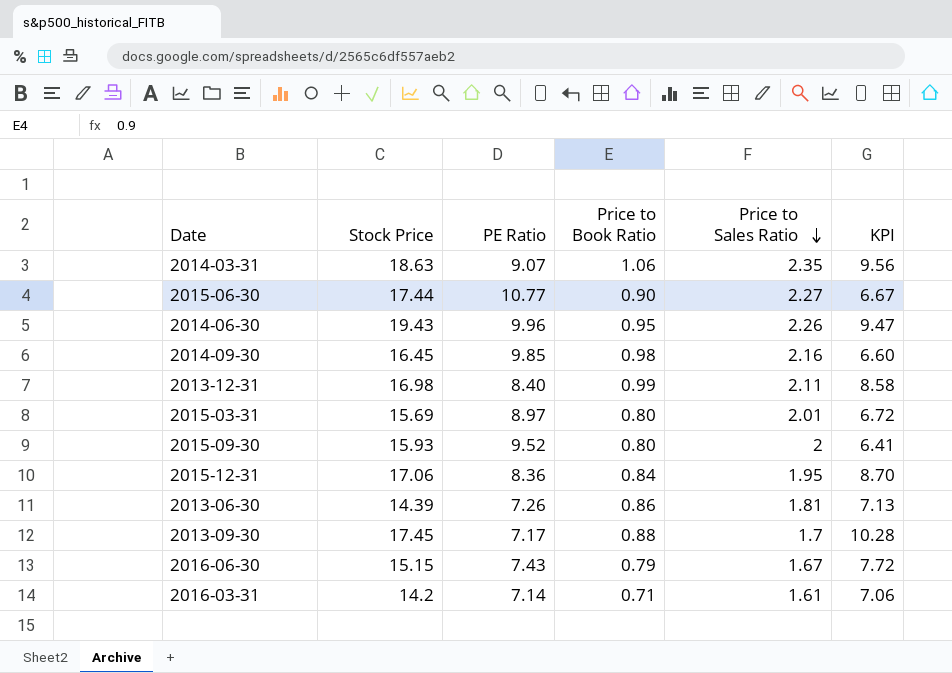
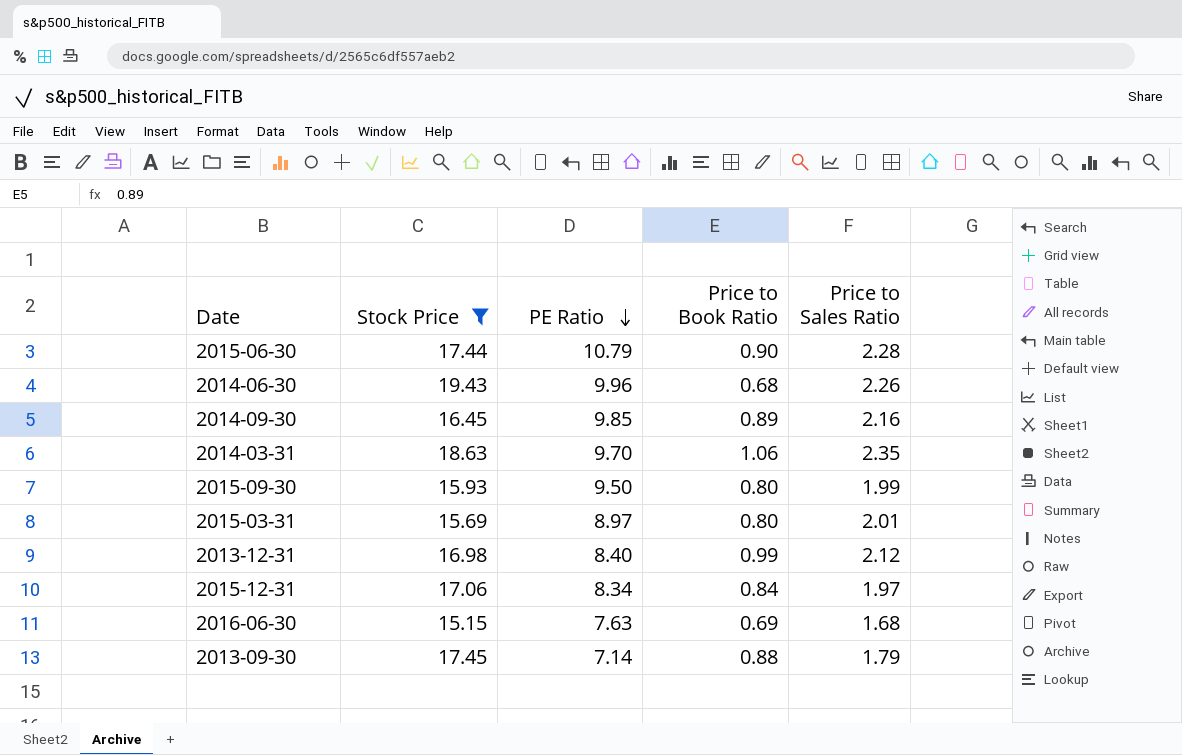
filter: none -> Stock Price >= 15.15
row order: Price to Sales Ratio descending -> PE Ratio descending
column KPI | formula: [Stock Price] - [PE Ratio] -> none
2015-06-30 | PE Ratio: 10.77 -> 10.79
2015-06-30 | Price to Sales Ratio: 2.27 -> 2.28
2014-06-30 | Price to Book Ratio: 0.95 -> 0.68
2014-09-30 | Price to Book Ratio: 0.98 -> 0.89
2014-03-31 | PE Ratio: 9.07 -> 9.70
2015-09-30 | PE Ratio: 9.52 -> 9.50
2015-09-30 | Price to Sales Ratio: 2 -> 1.99
2013-12-31 | Price to Sales Ratio: 2.11 -> 2.12
2015-12-31 | PE Ratio: 8.36 -> 8.34
2015-12-31 | Price to Sales Ratio: 1.95 -> 1.97
2016-06-30 | PE Ratio: 7.43 -> 7.63
2016-06-30 | Price to Book Ratio: 0.79 -> 0.69
2016-06-30 | Price to Sales Ratio: 1.67 -> 1.68
2013-09-30 | PE Ratio: 7.17 -> 7.14
2013-09-30 | Price to Sales Ratio: 1.7 -> 1.79

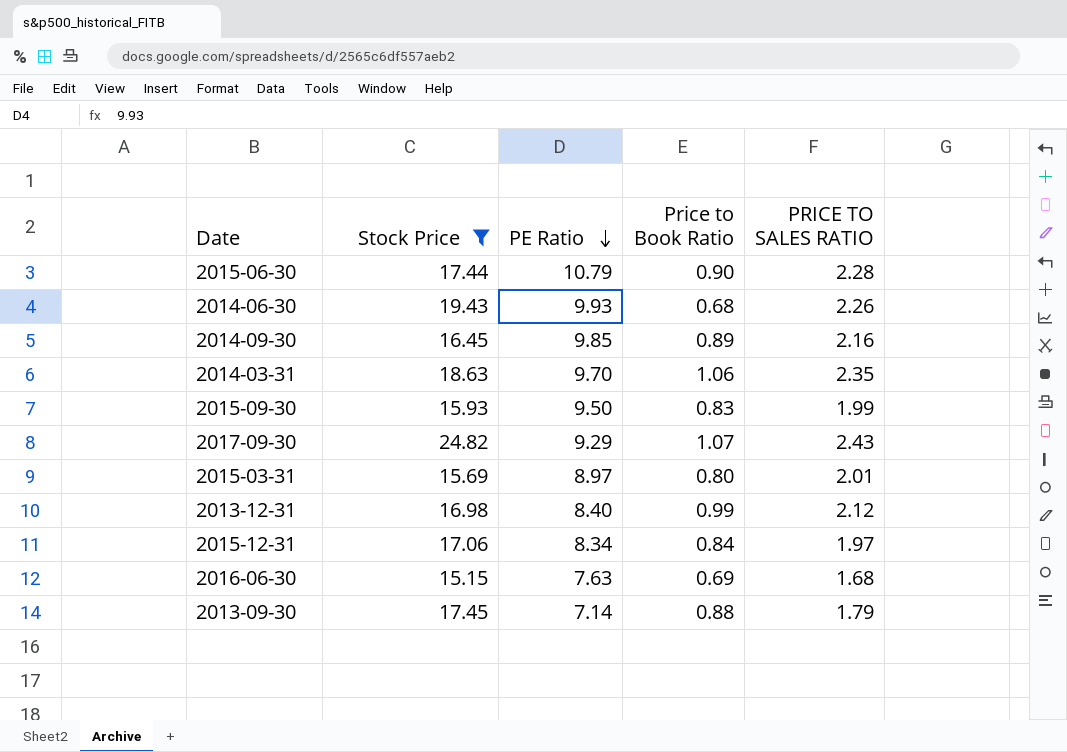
column name: Price to Sales Ratio -> PRICE TO SALES RATIO
2014-06-30 | PE Ratio: 9.96 -> 9.93
2015-09-30 | Price to Book Ratio: 0.80 -> 0.83
row 2017-09-30: none -> 24.82 | 9.29 | 1.07 | 2.43

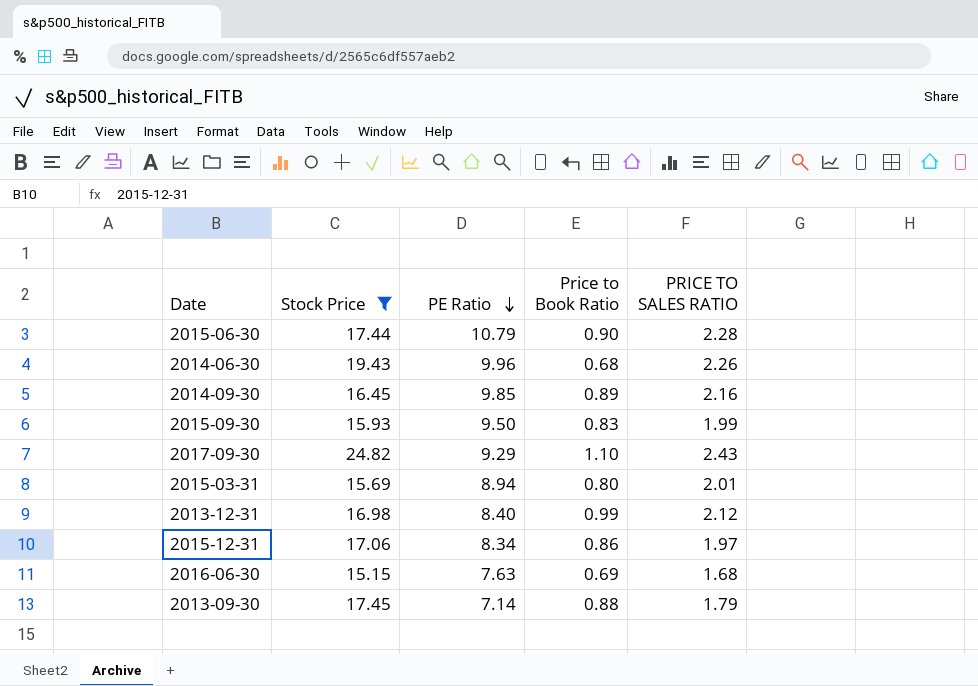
row 2014-03-31: 18.63 | 9.70 | 1.06 | 2.35 -> none
2014-06-30 | PE Ratio: 9.93 -> 9.96
2017-09-30 | Price to Book Ratio: 1.07 -> 1.10
2015-03-31 | PE Ratio: 8.97 -> 8.94
2015-12-31 | Price to Book Ratio: 0.84 -> 0.86

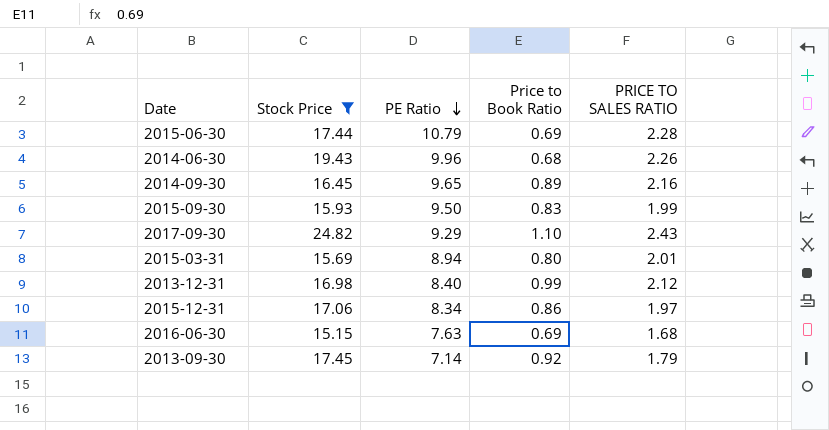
2015-06-30 | Price to Book Ratio: 0.90 -> 0.69
2014-09-30 | PE Ratio: 9.85 -> 9.65
2013-09-30 | Price to Book Ratio: 0.88 -> 0.92

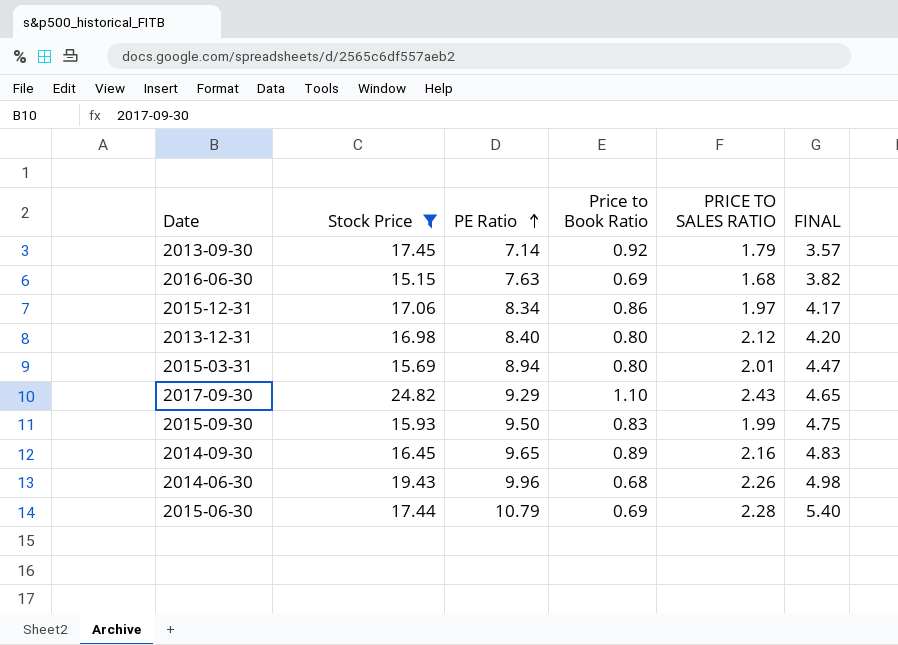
row order: PE Ratio descending -> PE Ratio ascending
column FINAL | formula: none -> [PE Ratio] * 0.5
2013-12-31 | Price to Book Ratio: 0.99 -> 0.80

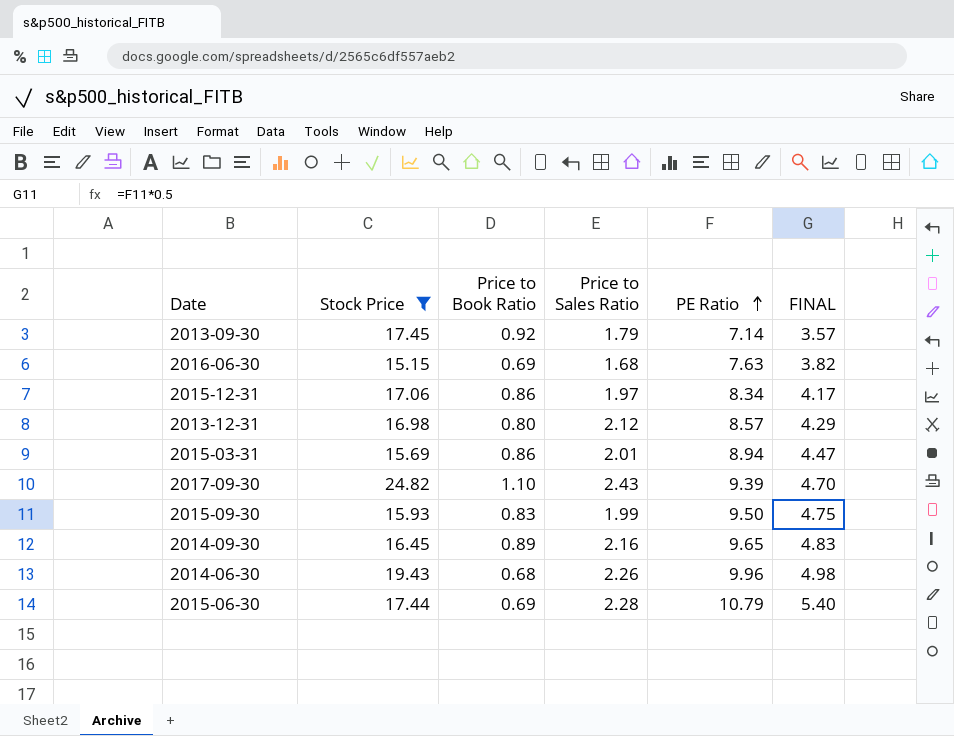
column name: PRICE TO SALES RATIO -> Price to Sales Ratio
column PE Ratio | position: 3 -> 5
2013-12-31 | PE Ratio: 8.40 -> 8.57
2013-12-31 | FINAL: 4.20 -> 4.29
2015-03-31 | Price to Book Ratio: 0.80 -> 0.86
2017-09-30 | PE Ratio: 9.29 -> 9.39
2017-09-30 | FINAL: 4.65 -> 4.70

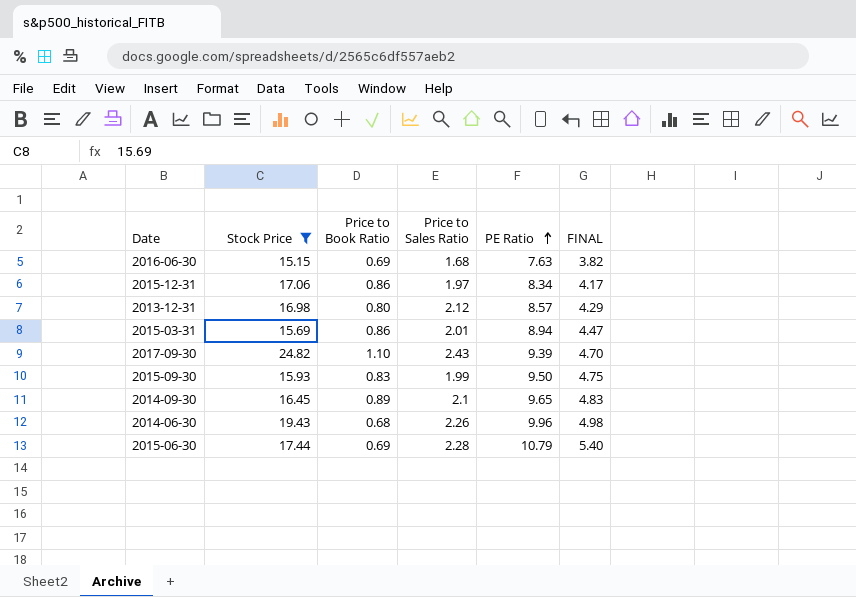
row 2013-09-30: 17.45 | 0.92 | 1.79 | 7.14 | 3.57 -> none
2014-09-30 | Price to Sales Ratio: 2.16 -> 2.1

